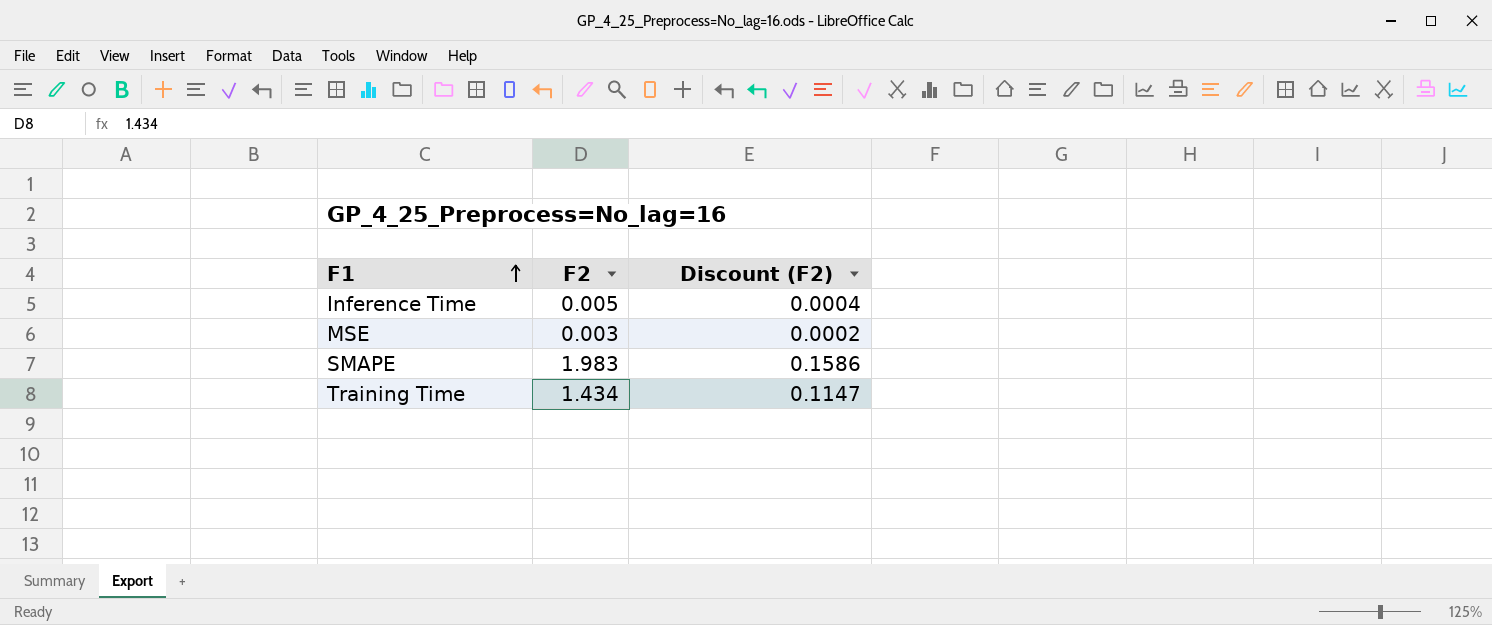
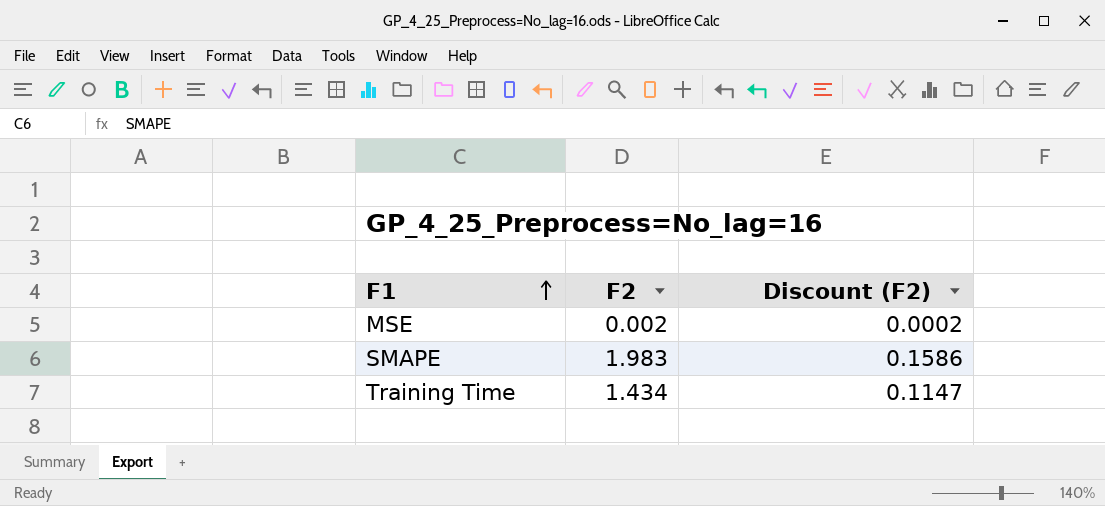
row Inference Time: 0.005 | 0.0004 -> none
MSE | F2: 0.003 -> 0.002

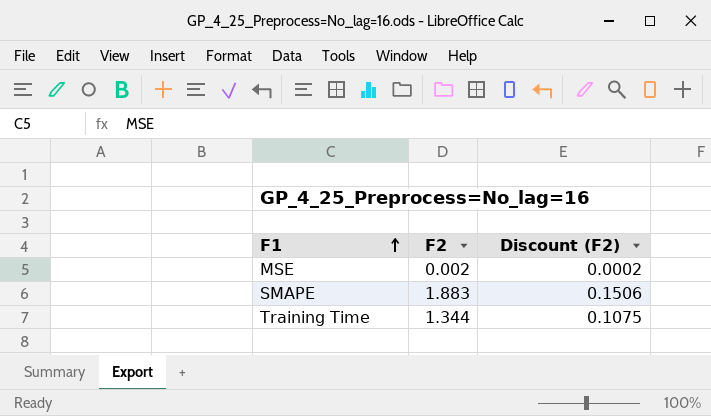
SMAPE | F2: 1.983 -> 1.883
SMAPE | Discount (F2): 0.1586 -> 0.1506
Training Time | F2: 1.434 -> 1.344
Training Time | Discount (F2): 0.1147 -> 0.1075

